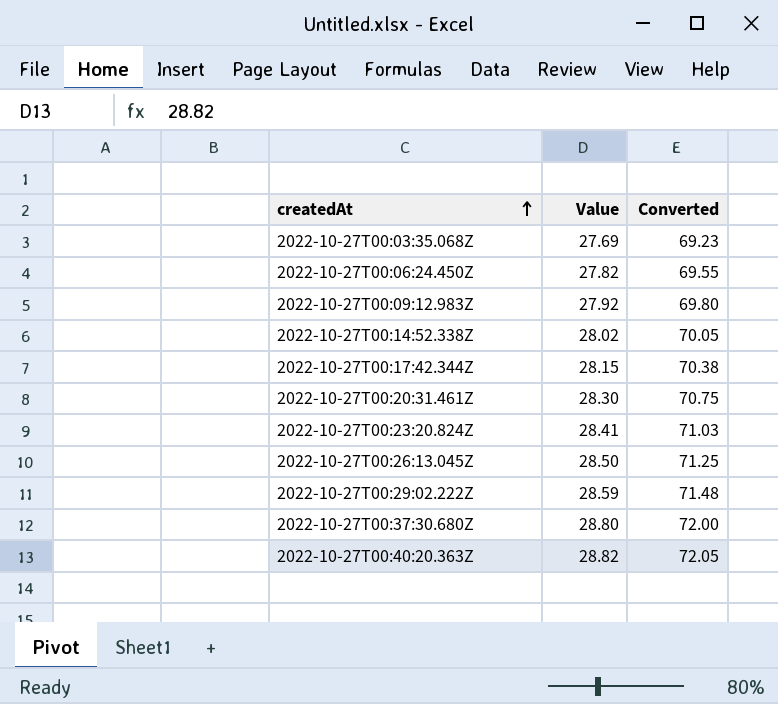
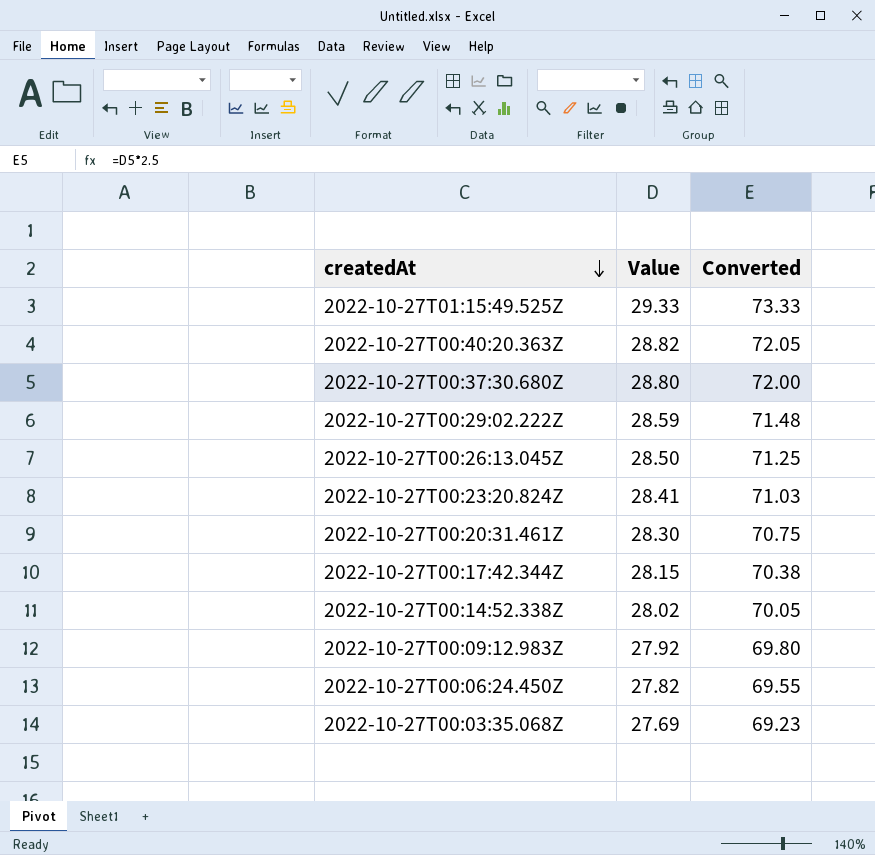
row order: createdAt ascending -> createdAt descending
row 2022-10-27T01:15:49.525Z: none -> 29.33 | 73.33

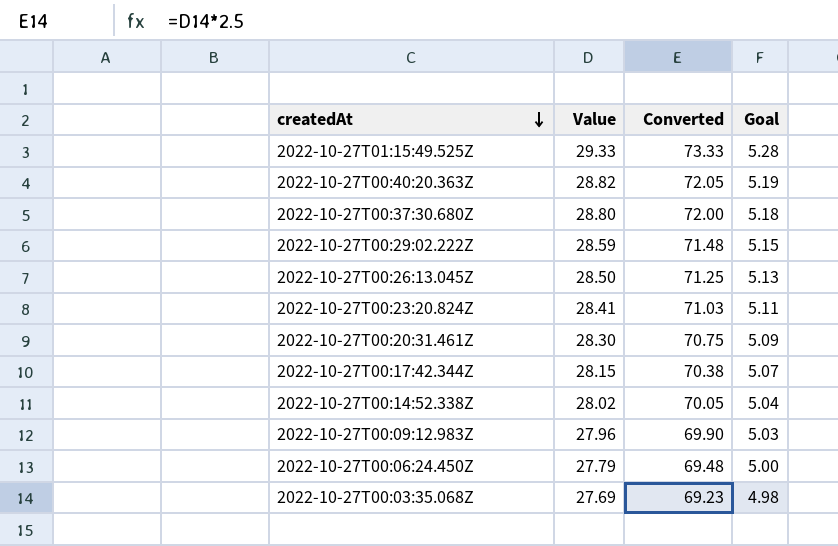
column Goal | formula: none -> [Value] * 0.18
2022-10-27T00:09:12.983Z | Value: 27.92 -> 27.96
2022-10-27T00:09:12.983Z | Converted: 69.80 -> 69.90
2022-10-27T00:06:24.450Z | Value: 27.82 -> 27.79
2022-10-27T00:06:24.450Z | Converted: 69.55 -> 69.48

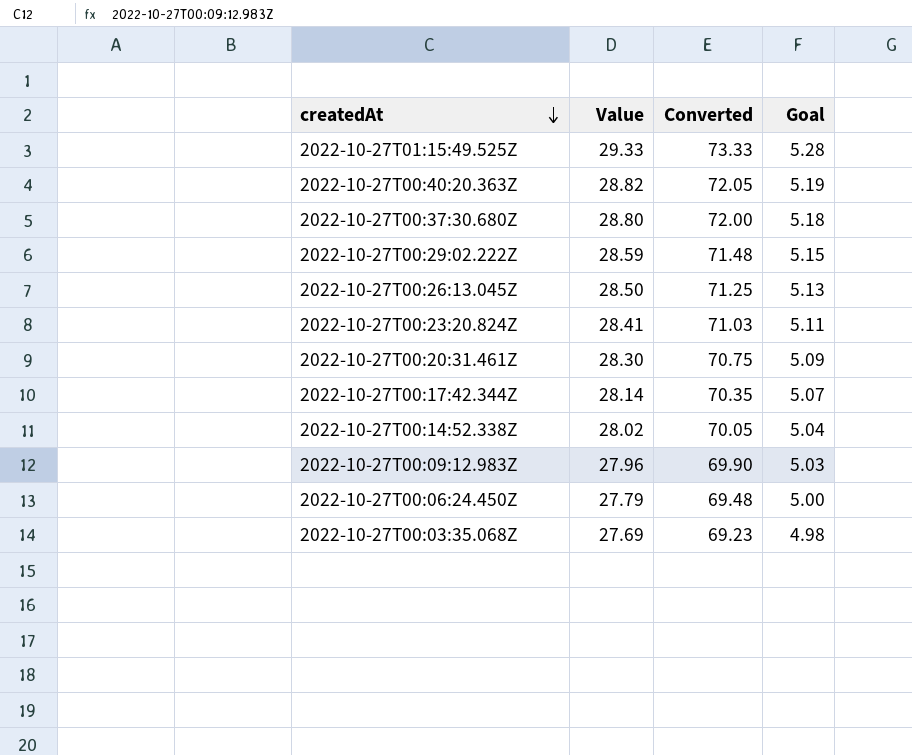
2022-10-27T00:17:42.344Z | Value: 28.15 -> 28.14
2022-10-27T00:17:42.344Z | Converted: 70.38 -> 70.35

